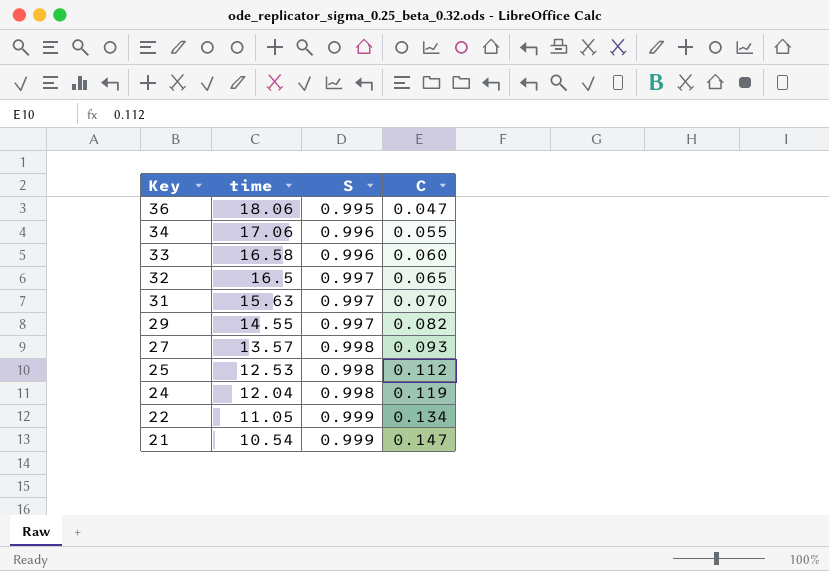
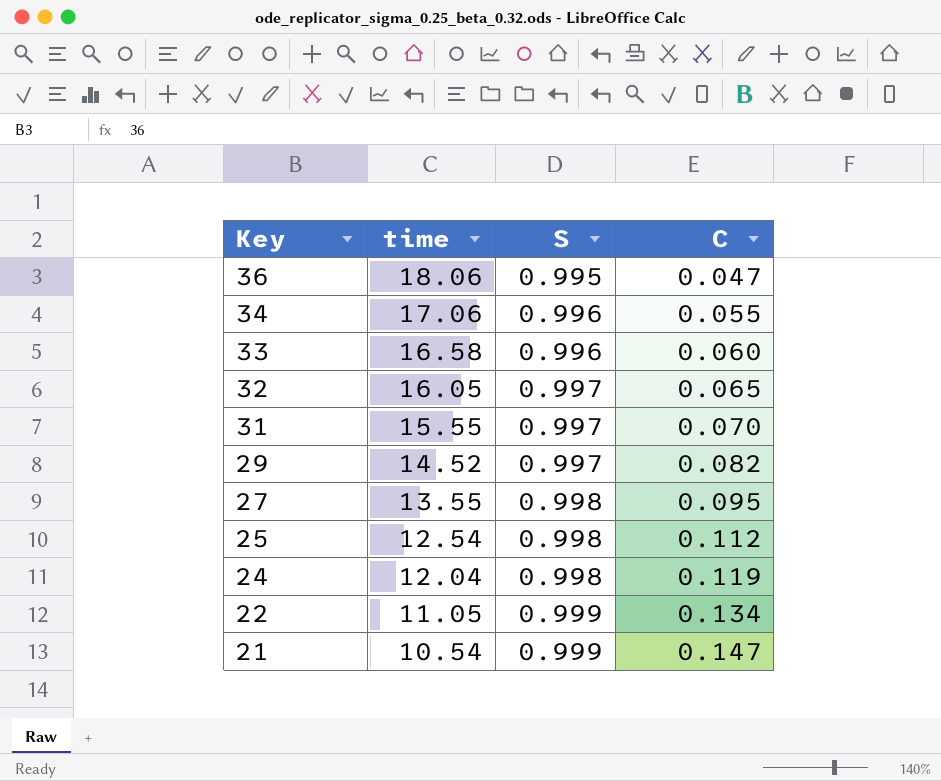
32 | time: 16.5 -> 16.05
31 | time: 15.63 -> 15.55
29 | time: 14.55 -> 14.52
27 | time: 13.57 -> 13.55
27 | C: 0.093 -> 0.095
25 | time: 12.53 -> 12.54

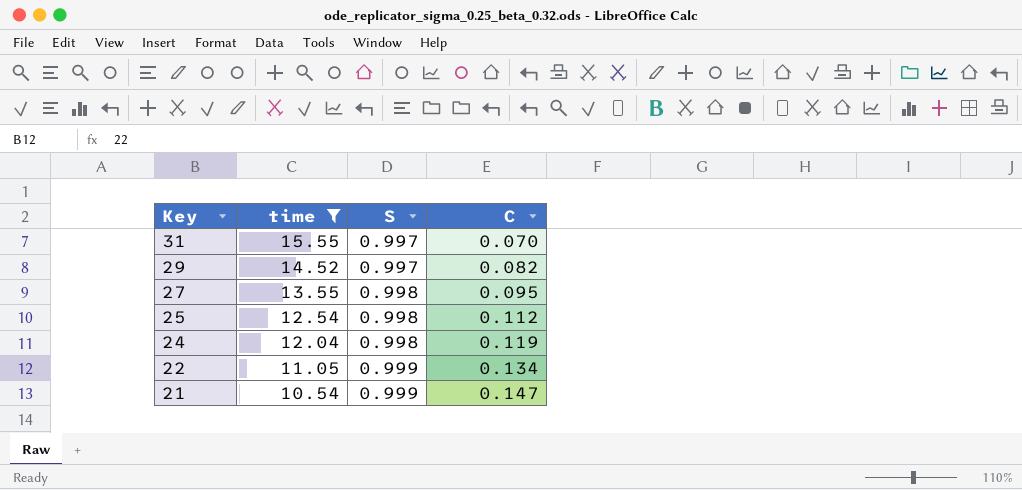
filter: none -> time <= 15.55

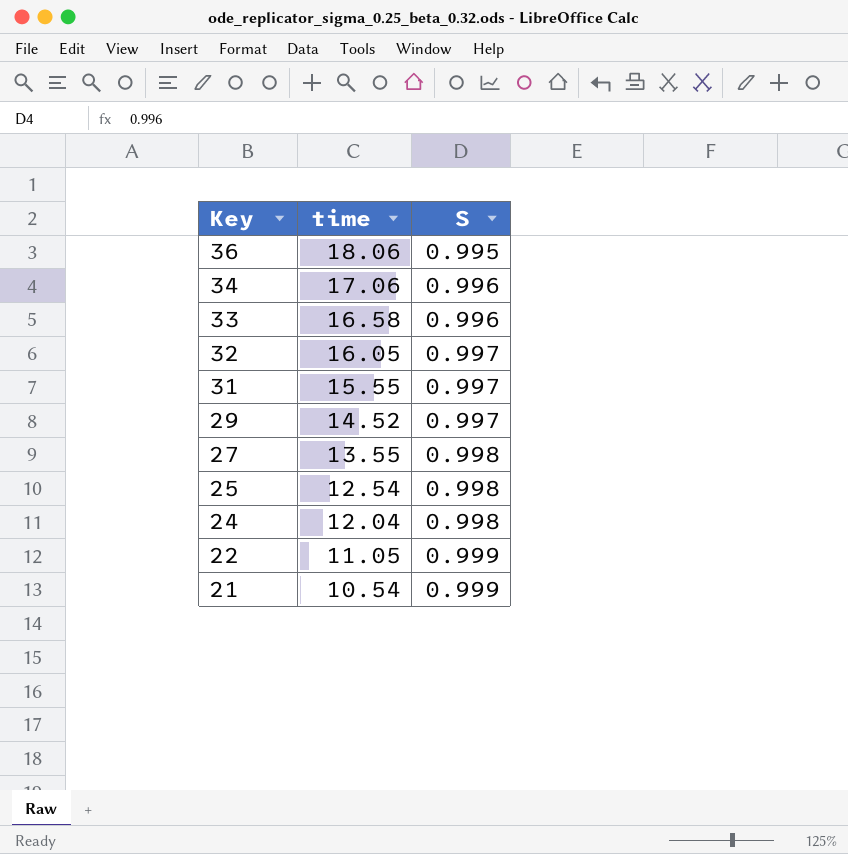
filter: time <= 15.55 -> none
column C | position: 4 -> none

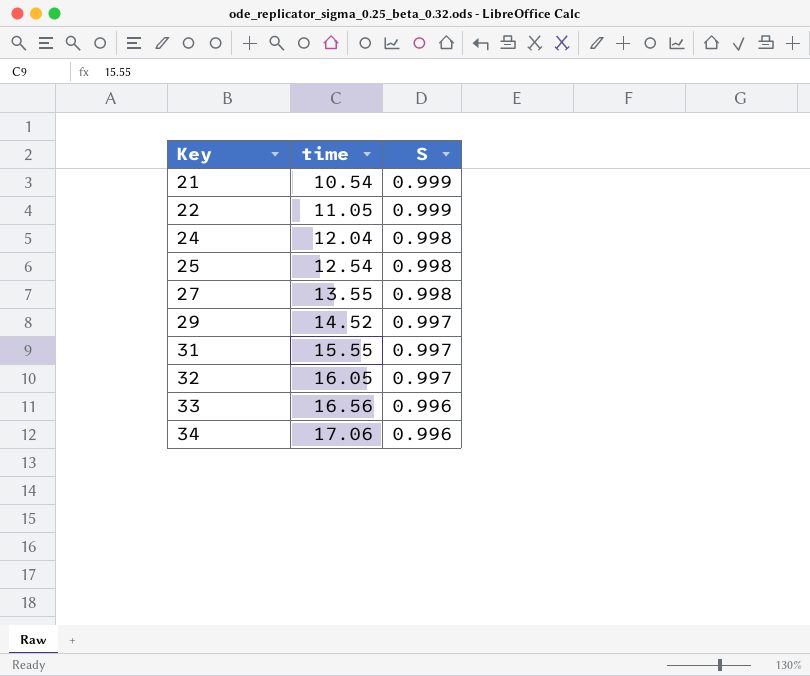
row order: Key descending -> Key ascending
row 36: 18.06 | 0.995 -> none
33 | time: 16.58 -> 16.56

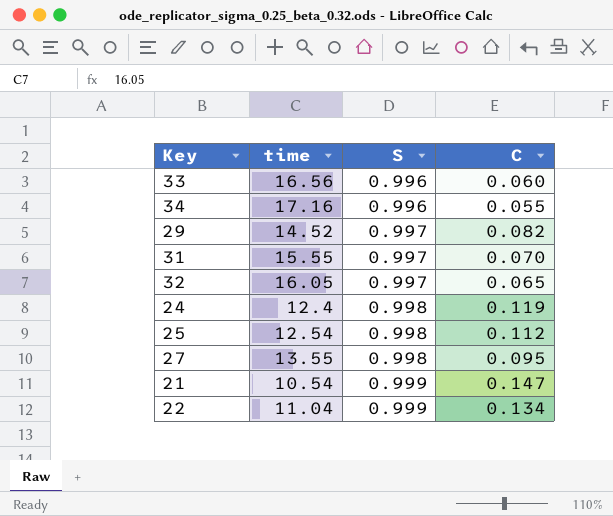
row order: Key ascending -> S ascending
column C | position: none -> 4
34 | time: 17.06 -> 17.16
24 | time: 12.04 -> 12.4
22 | time: 11.05 -> 11.04

